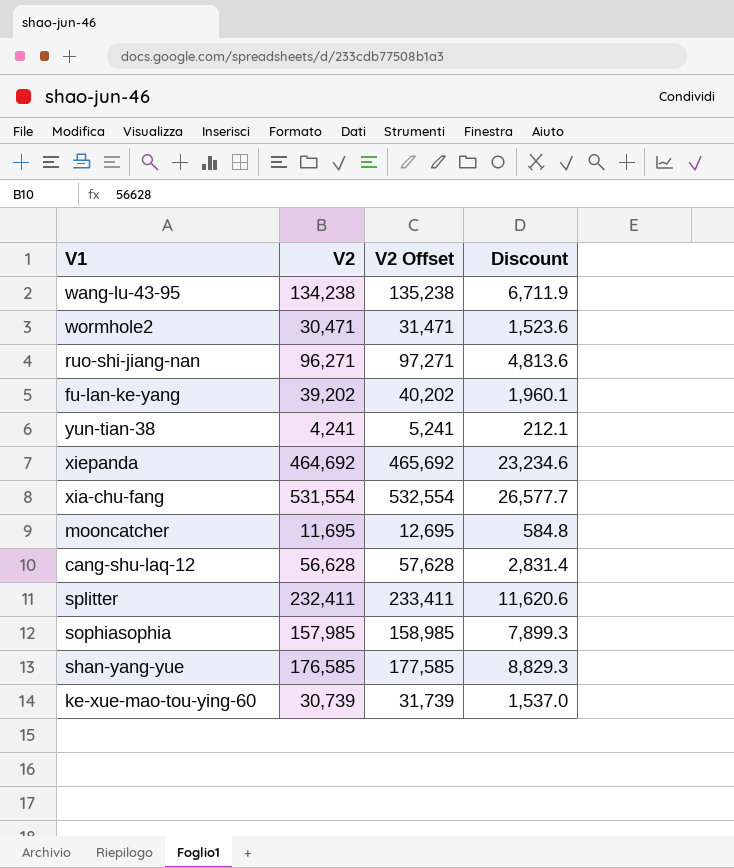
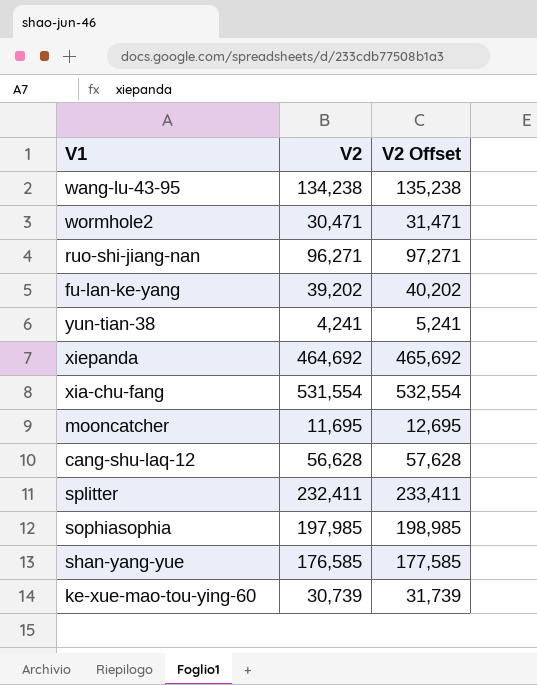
column Discount | formula: [V2] * 0.05 -> none
sophiasophia | V2: 157,985 -> 197,985
sophiasophia | V2 Offset: 158,985 -> 198,985

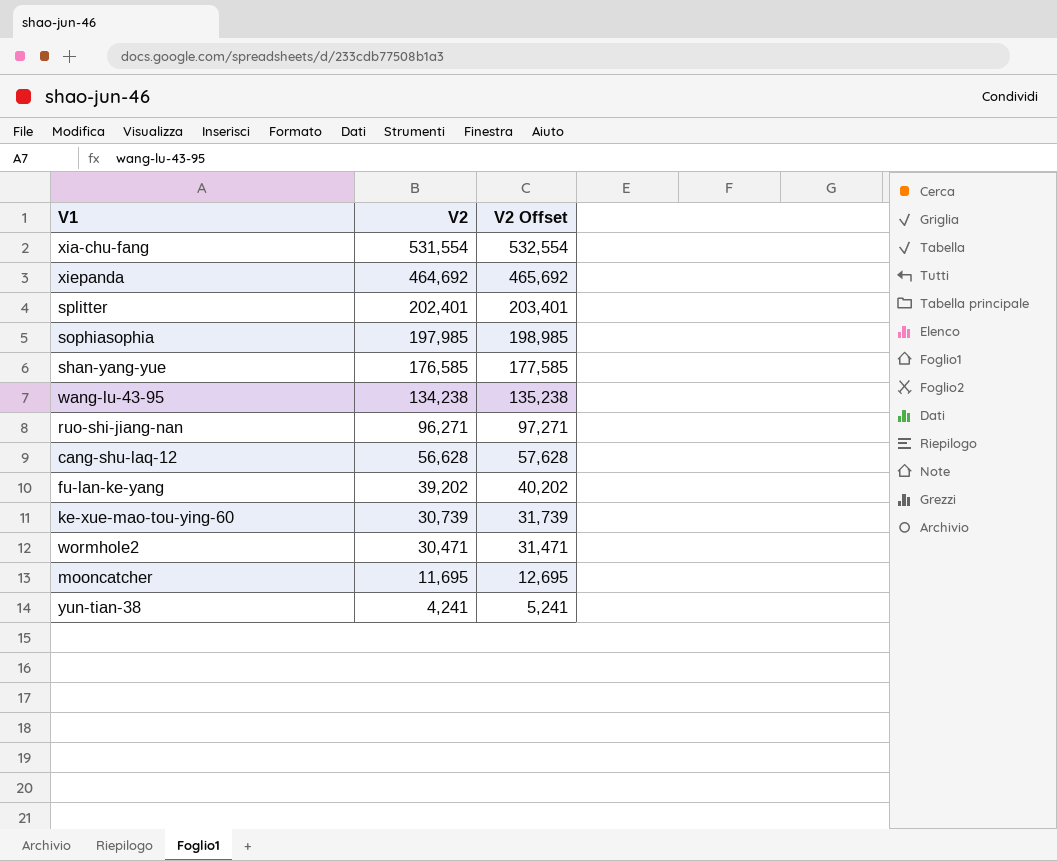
row order: none -> V2 descending
splitter | V2: 232,411 -> 202,401
splitter | V2 Offset: 233,411 -> 203,401

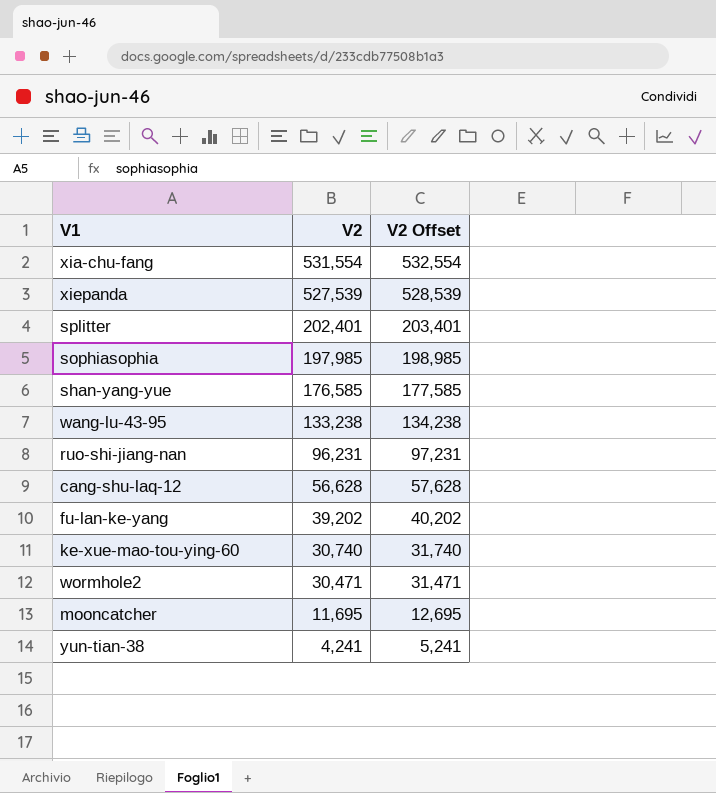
xiepanda | V2: 464,692 -> 527,539
xiepanda | V2 Offset: 465,692 -> 528,539
wang-lu-43-95 | V2: 134,238 -> 133,238
wang-lu-43-95 | V2 Offset: 135,238 -> 134,238
ruo-shi-jiang-nan | V2: 96,271 -> 96,231
ruo-shi-jiang-nan | V2 Offset: 97,271 -> 97,231
ke-xue-mao-tou-ying-60 | V2: 30,739 -> 30,740
ke-xue-mao-tou-ying-60 | V2 Offset: 31,739 -> 31,740

